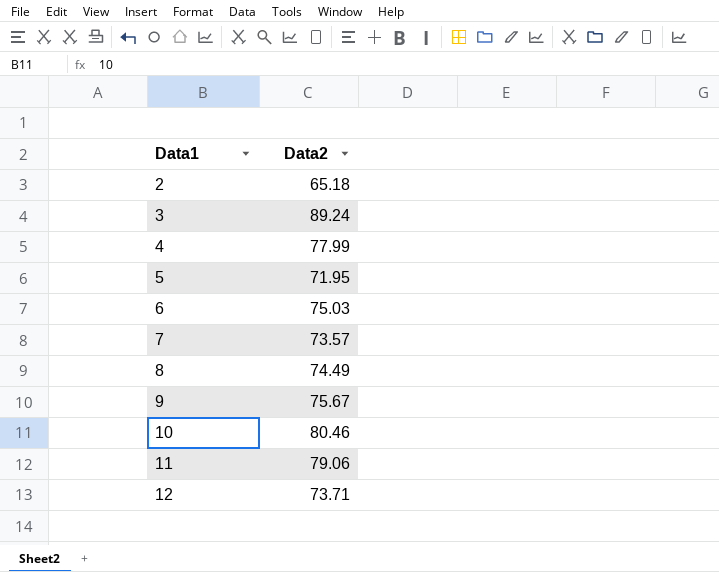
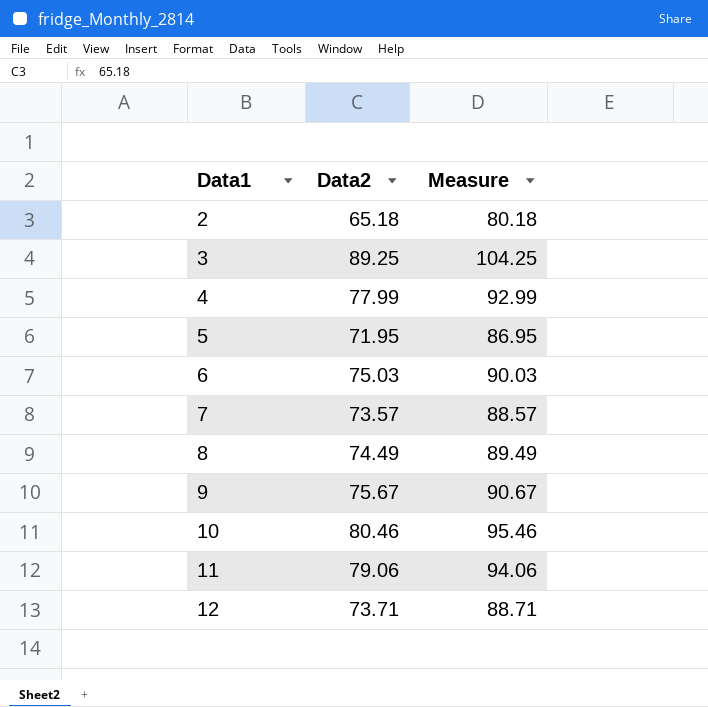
column Measure | formula: none -> [Data2] + 15
3 | Data2: 89.24 -> 89.25

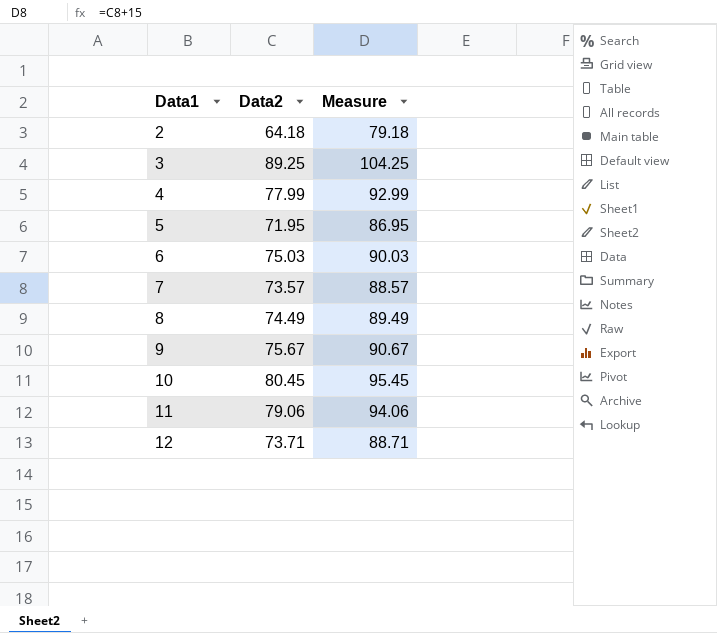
2 | Data2: 65.18 -> 64.18
2 | Measure: 80.18 -> 79.18
10 | Data2: 80.46 -> 80.45
10 | Measure: 95.46 -> 95.45

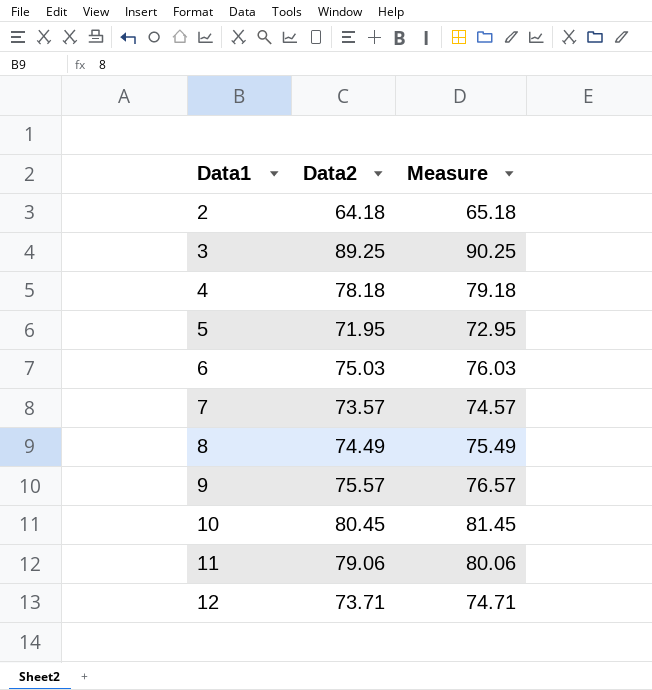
column Measure | formula: [Data2] + 15 -> [Data2] + 1
4 | Data2: 77.99 -> 78.18
9 | Data2: 75.67 -> 75.57

